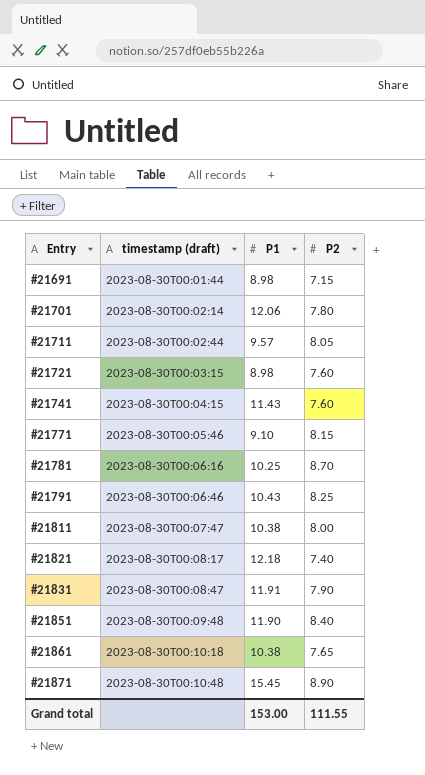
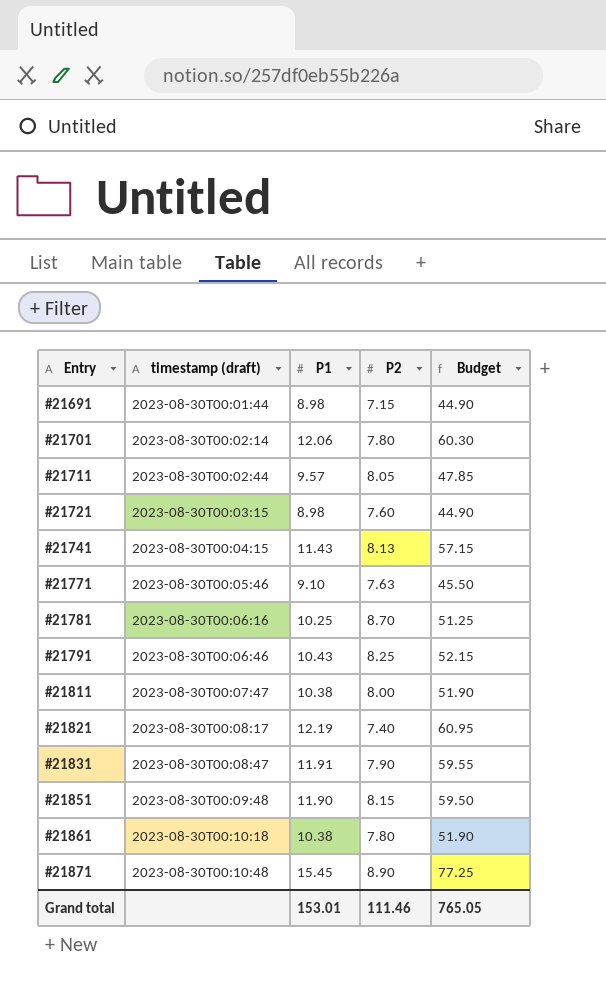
column Budget | formula: none -> [P1] * 5
#21741 | P2: 7.60 -> 8.13
#21771 | P2: 8.15 -> 7.63
#21821 | P1: 12.18 -> 12.19
#21851 | P2: 8.40 -> 8.15
#21861 | P2: 7.65 -> 7.80
Grand total | P1: 153.00 -> 153.01
Grand total | P2: 111.55 -> 111.46

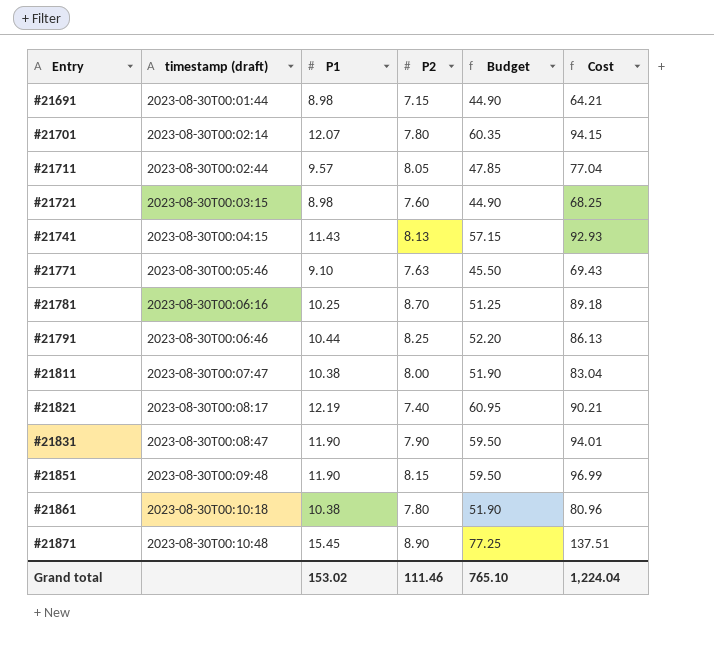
column Cost | formula: none -> [P1] * [P2]
#21701 | P1: 12.06 -> 12.07
#21701 | Budget: 60.30 -> 60.35
#21791 | P1: 10.43 -> 10.44
#21791 | Budget: 52.15 -> 52.20
#21831 | P1: 11.91 -> 11.90
#21831 | Budget: 59.55 -> 59.50
Grand total | P1: 153.01 -> 153.02
Grand total | Budget: 765.05 -> 765.10

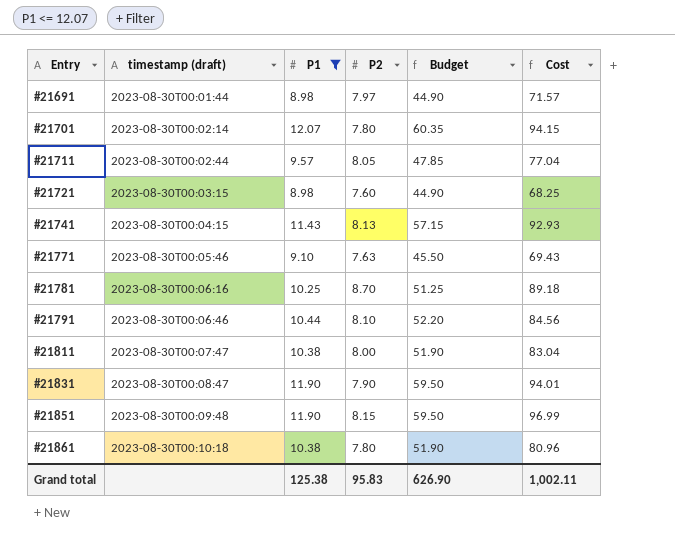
filter: none -> P1 <= 12.07
#21691 | P2: 7.15 -> 7.97
#21691 | Cost: 64.21 -> 71.57
#21791 | P2: 8.25 -> 8.10
#21791 | Cost: 86.13 -> 84.56
Grand total | P1: 153.02 -> 125.38
Grand total | P2: 111.46 -> 95.83
Grand total | Budget: 765.10 -> 626.90
Grand total | Cost: 1,224.04 -> 1,002.11

